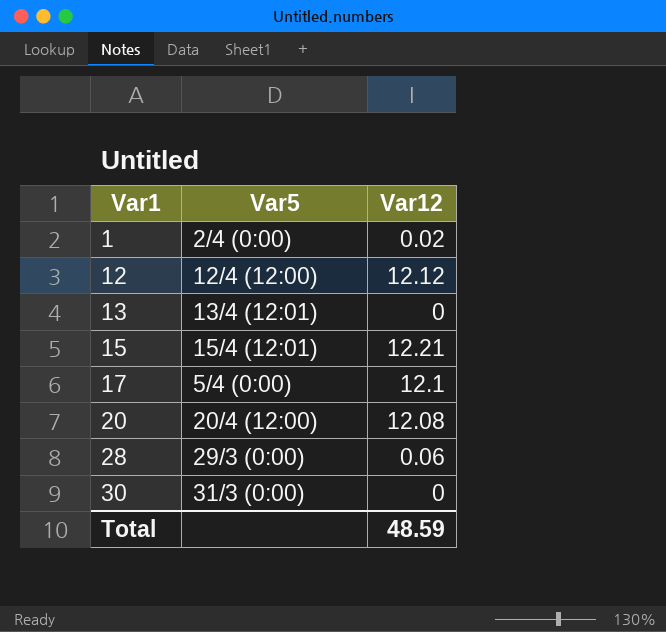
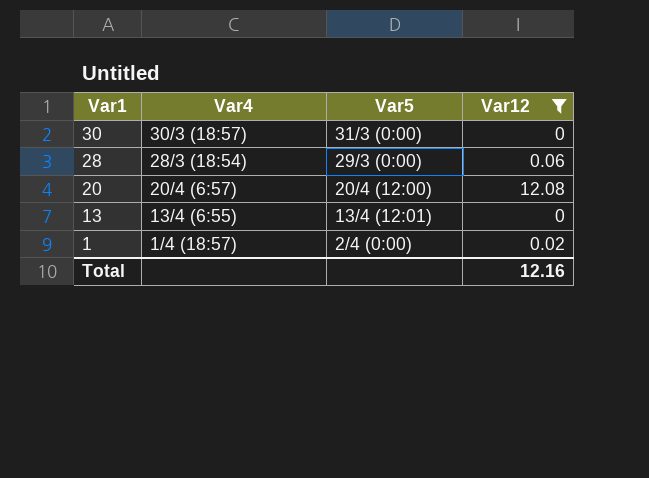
filter: none -> Var12 <= 12.08
row order: Var1 ascending -> Var1 descending
column Var4 | position: none -> 2
Total | Var12: 48.59 -> 12.16

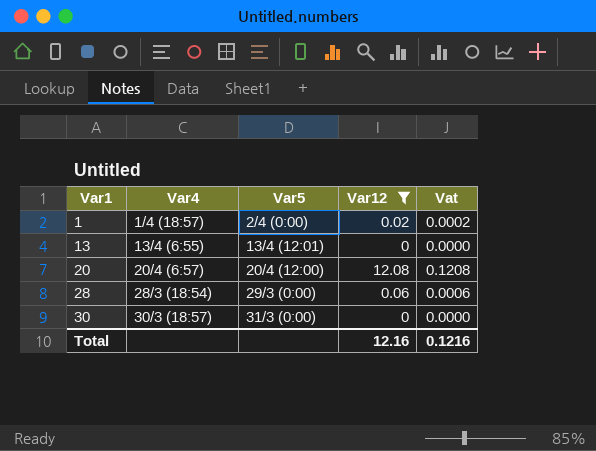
row order: Var1 descending -> Var1 ascending
column Vat | formula: none -> [Var12] * 0.01

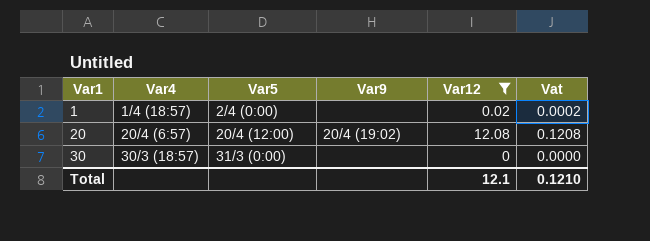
column Var9 | position: none -> 4
row 13: 13/4 (6:55) | 13/4 (12:01) | 0 | 0.0000 -> none
row 28: 28/3 (18:54) | 29/3 (0:00) | 0.06 | 0.0006 -> none
Total | Var12: 12.16 -> 12.1
Total | Vat: 0.1216 -> 0.1210

